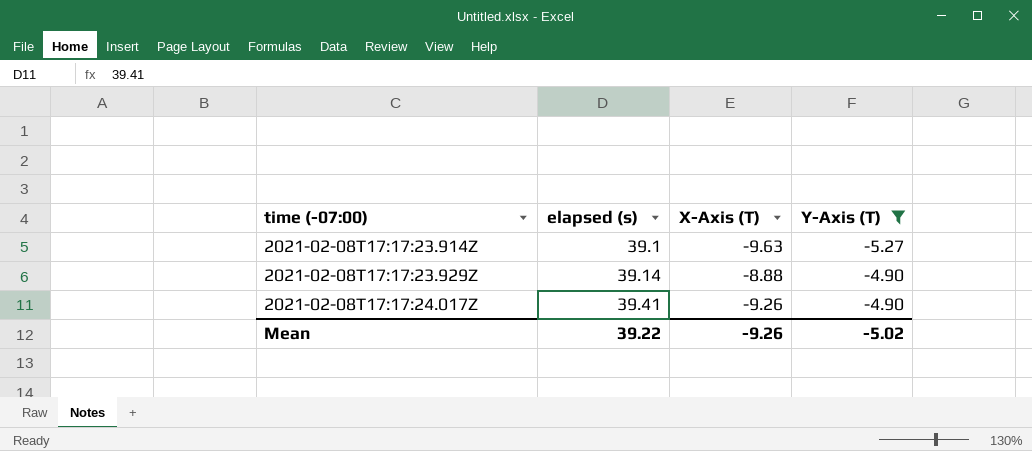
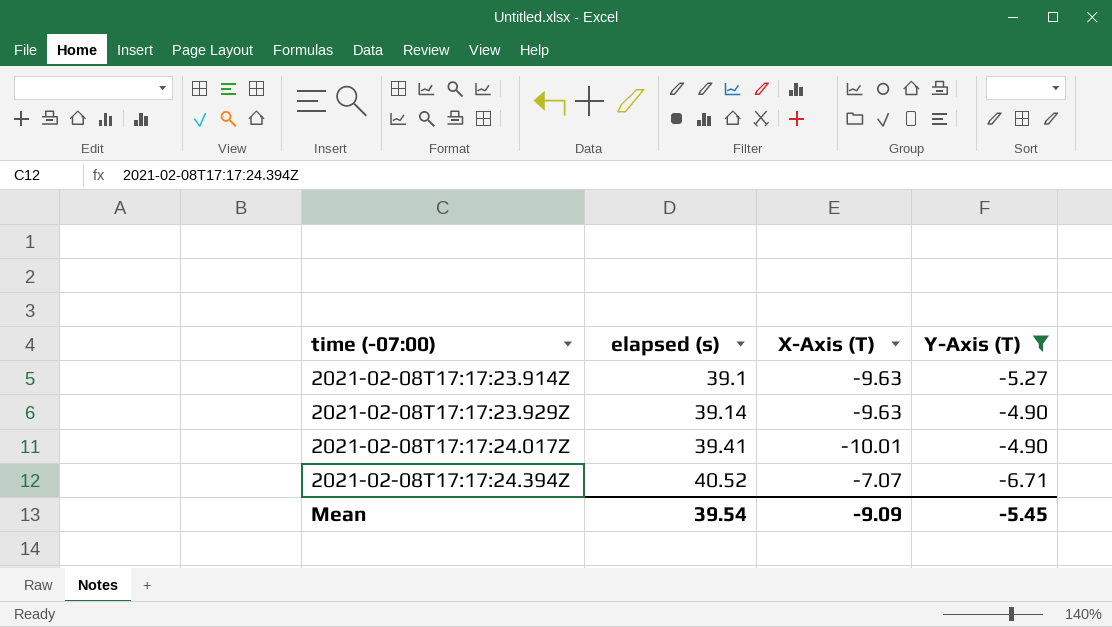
2021-02-08T17:17:23.929Z | X-Axis (T): -8.88 -> -9.63
2021-02-08T17:17:24.017Z | X-Axis (T): -9.26 -> -10.01
row 2021-02-08T17:17:24.394Z: none -> 40.52 | -7.07 | -6.71
Mean | elapsed (s): 39.22 -> 39.54
Mean | X-Axis (T): -9.26 -> -9.09
Mean | Y-Axis (T): -5.02 -> -5.45

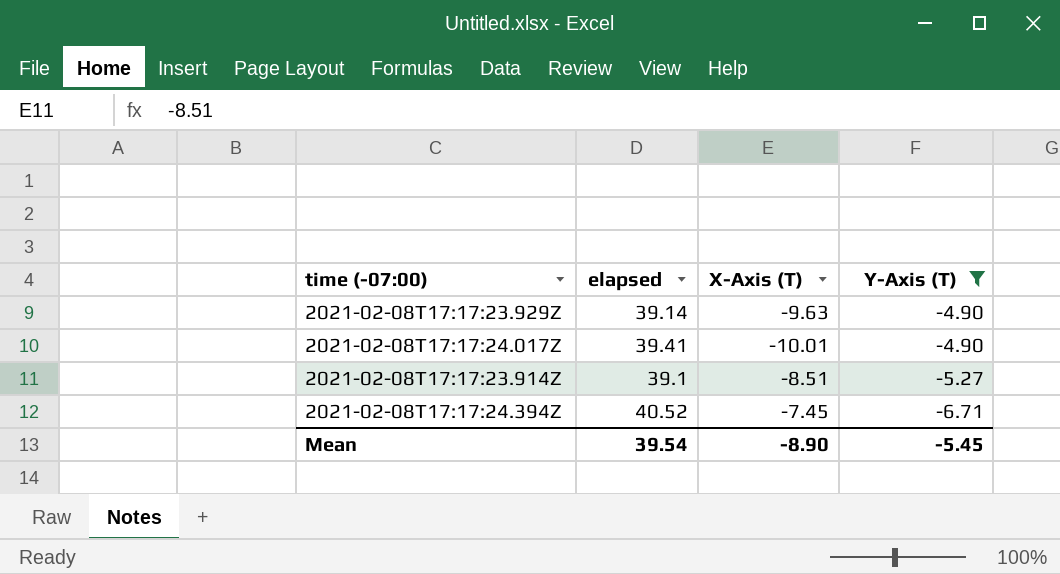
row order: time (-07:00) ascending -> Y-Axis (T) descending
column name: elapsed (s) -> elapsed
2021-02-08T17:17:23.914Z | X-Axis (T): -9.63 -> -8.51
2021-02-08T17:17:24.394Z | X-Axis (T): -7.07 -> -7.45
Mean | X-Axis (T): -9.09 -> -8.90

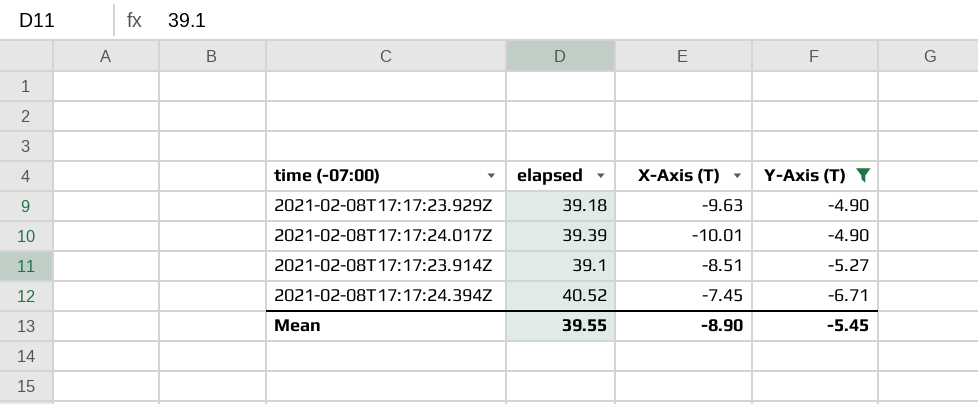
2021-02-08T17:17:23.929Z | elapsed: 39.14 -> 39.18
2021-02-08T17:17:24.017Z | elapsed: 39.41 -> 39.39
Mean | elapsed: 39.54 -> 39.55

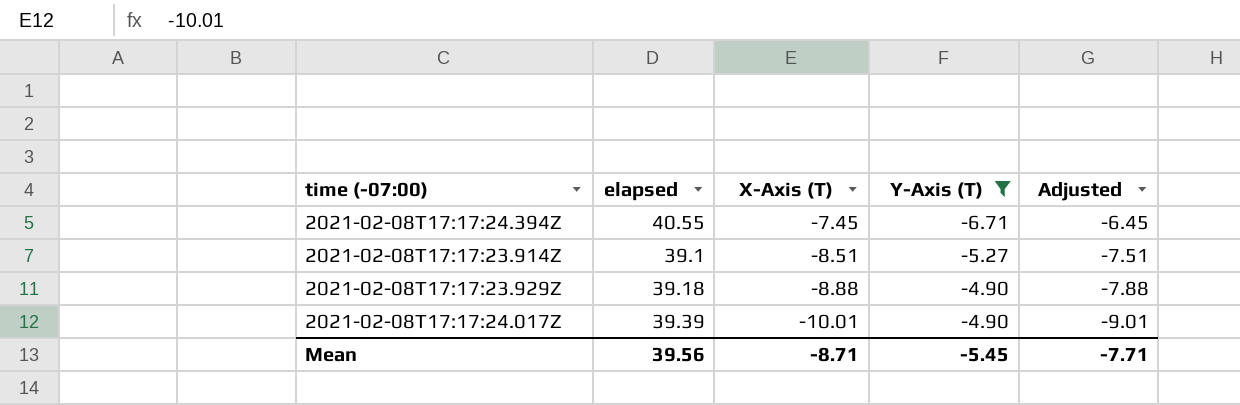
row order: Y-Axis (T) descending -> X-Axis (T) descending
column Adjusted | formula: none -> [X-Axis (T)] + 1
2021-02-08T17:17:24.394Z | elapsed: 40.52 -> 40.55
2021-02-08T17:17:23.929Z | X-Axis (T): -9.63 -> -8.88
Mean | elapsed: 39.55 -> 39.56
Mean | X-Axis (T): -8.90 -> -8.71

